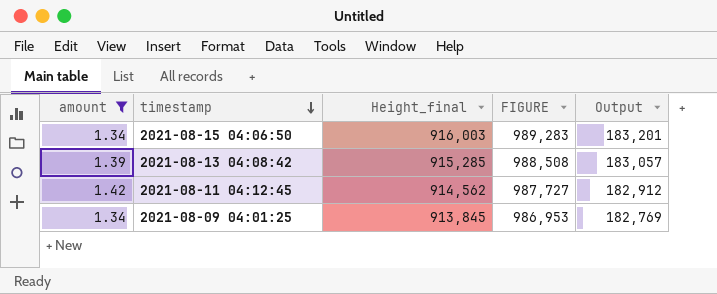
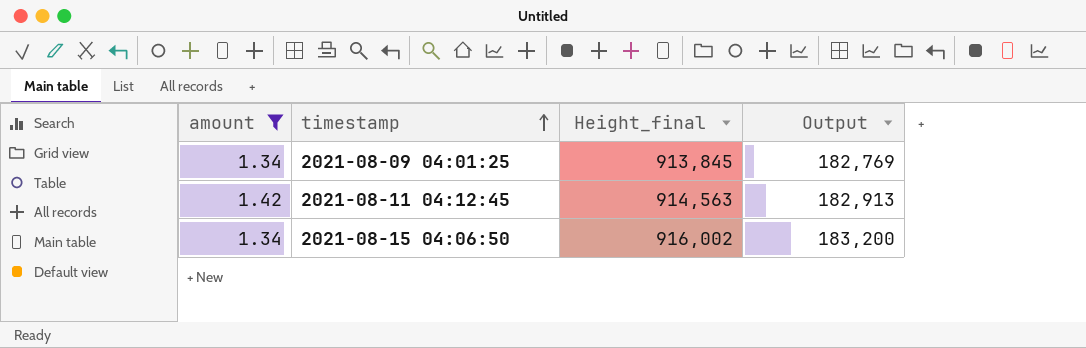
row order: timestamp descending -> timestamp ascending
column FIGURE | formula: [Height_final] * 1.08 -> none
row 2021-08-13 04:08:42: 1.39 | 915,285 | 988,508 | 183,057 -> none
2021-08-11 04:12:45 | Height_final: 914,562 -> 914,563
2021-08-11 04:12:45 | Output: 182,912 -> 182,913
2021-08-15 04:06:50 | Height_final: 916,003 -> 916,002
2021-08-15 04:06:50 | Output: 183,201 -> 183,200

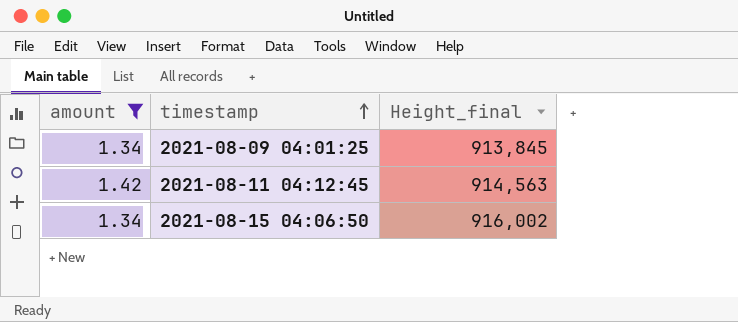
column Output | formula: [Height_final] * 0.2 -> none

